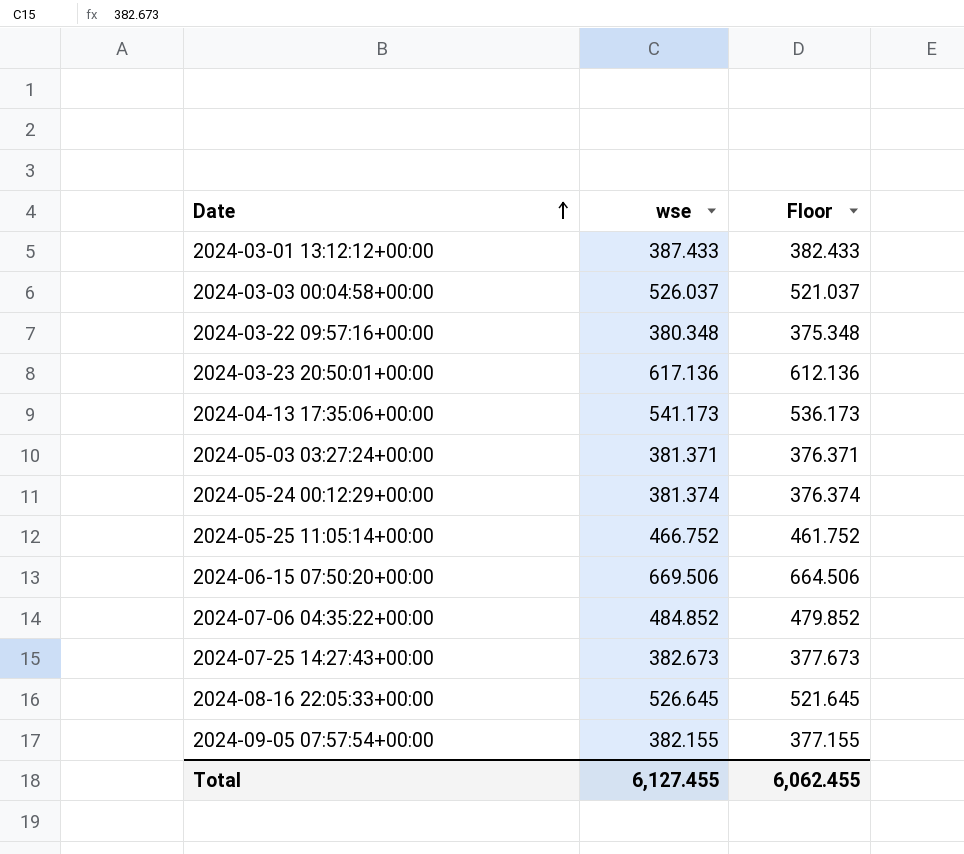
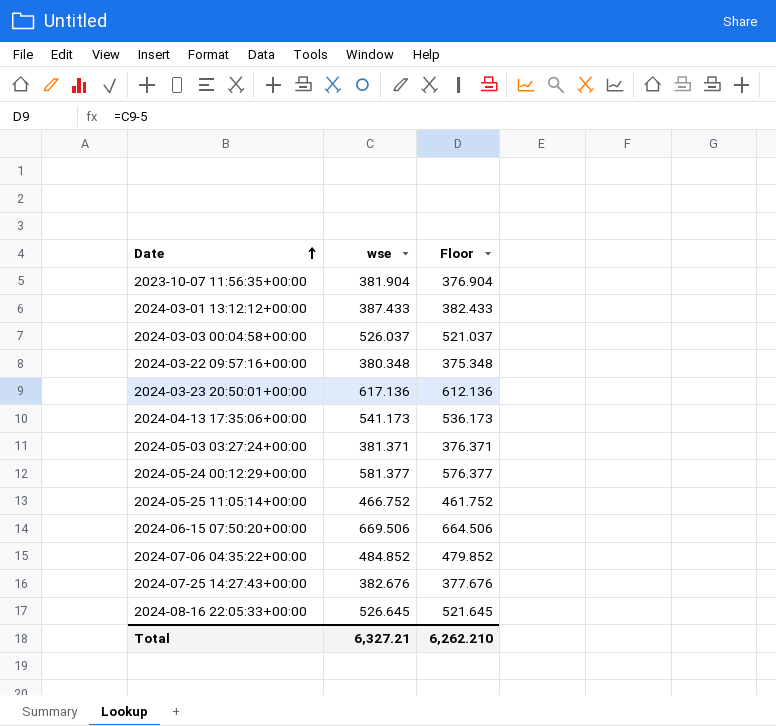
row 2024-09-05 07:57:54+00:00: 382.155 | 377.155 -> none
row 2023-10-07 11:56:35+00:00: none -> 381.904 | 376.904
2024-05-24 00:12:29+00:00 | wse: 381.374 -> 581.377
2024-05-24 00:12:29+00:00 | Floor: 376.374 -> 576.377
2024-07-25 14:27:43+00:00 | wse: 382.673 -> 382.676
2024-07-25 14:27:43+00:00 | Floor: 377.673 -> 377.676
Total | wse: 6,127.455 -> 6,327.21
Total | Floor: 6,062.455 -> 6,262.210

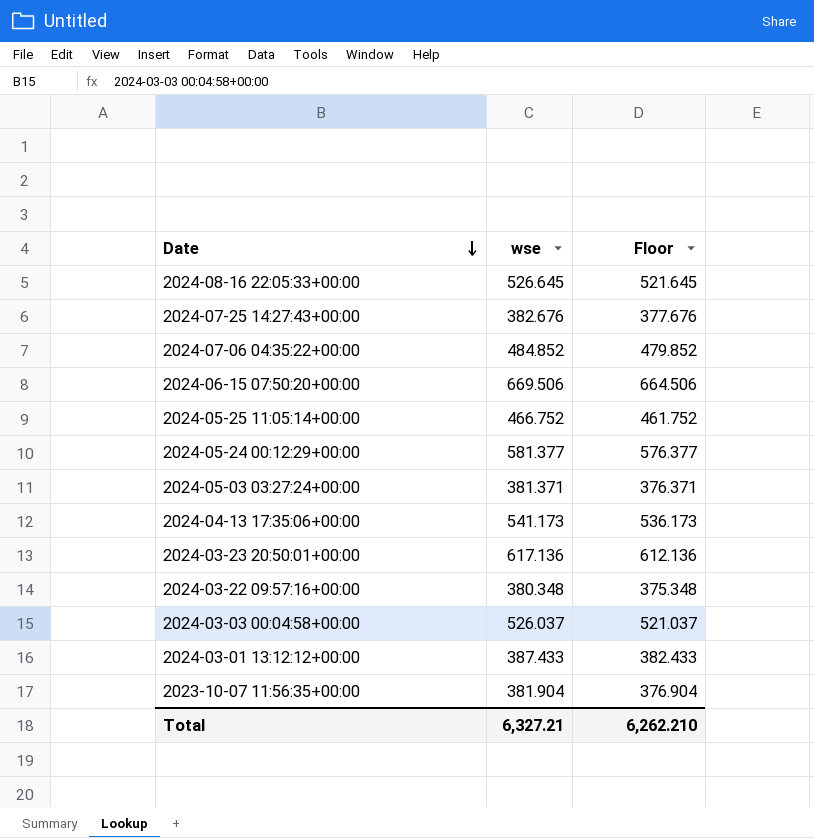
row order: Date ascending -> Date descending

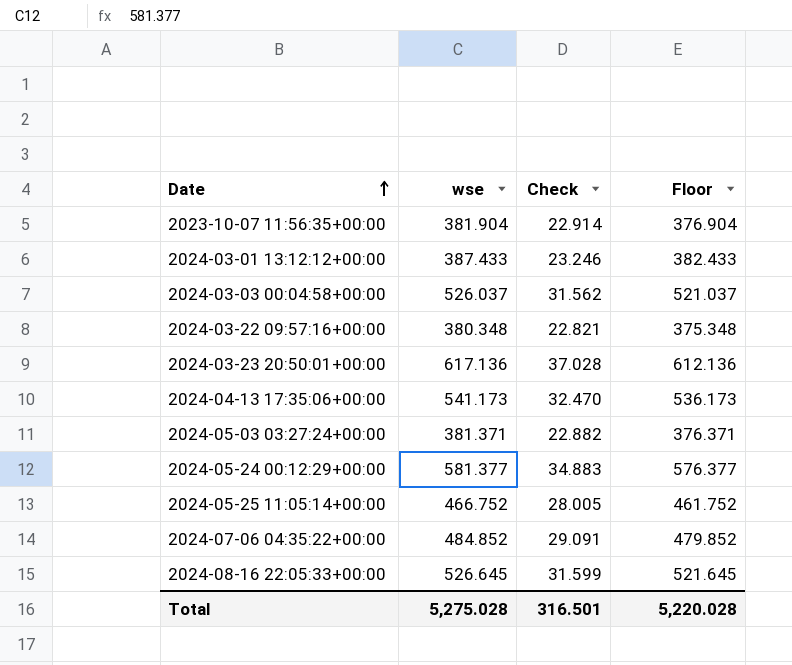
row order: Date descending -> Date ascending
column Check | formula: none -> [wse] * 0.06
row 2024-07-25 14:27:43+00:00: 382.676 | 377.676 -> none
row 2024-06-15 07:50:20+00:00: 669.506 | 664.506 -> none
Total | wse: 6,327.21 -> 5,275.028
Total | Floor: 6,262.210 -> 5,220.028

